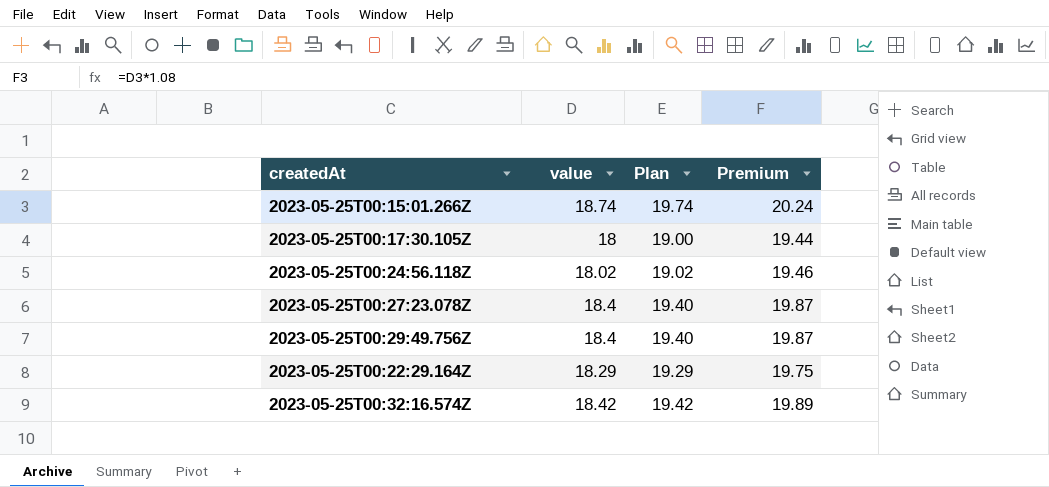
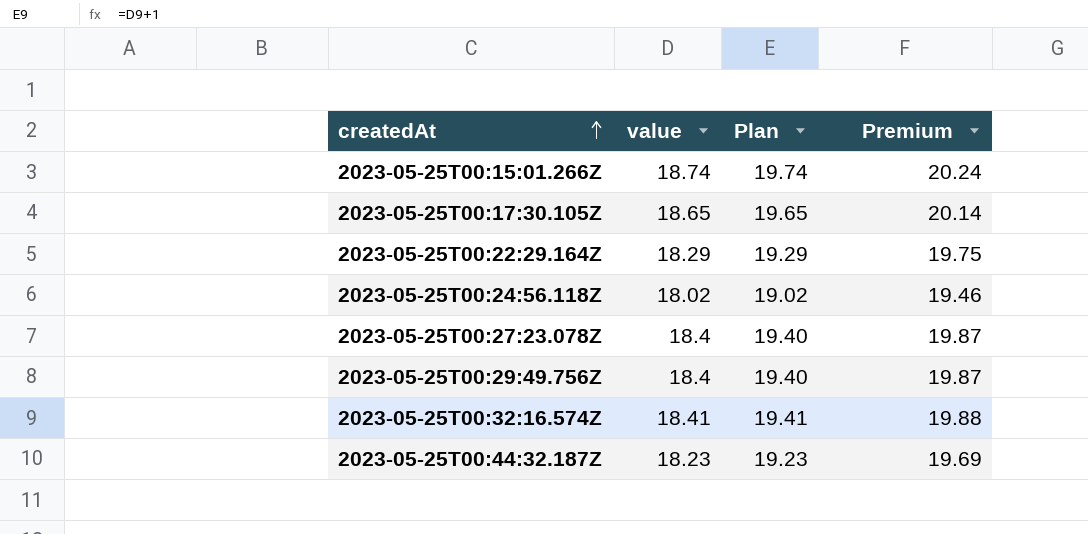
row order: none -> createdAt ascending
2023-05-25T00:17:30.105Z | value: 18 -> 18.65
2023-05-25T00:17:30.105Z | Plan: 19.00 -> 19.65
2023-05-25T00:17:30.105Z | Premium: 19.44 -> 20.14
2023-05-25T00:32:16.574Z | value: 18.42 -> 18.41
2023-05-25T00:32:16.574Z | Plan: 19.42 -> 19.41
2023-05-25T00:32:16.574Z | Premium: 19.89 -> 19.88
row 2023-05-25T00:44:32.187Z: none -> 18.23 | 19.23 | 19.69

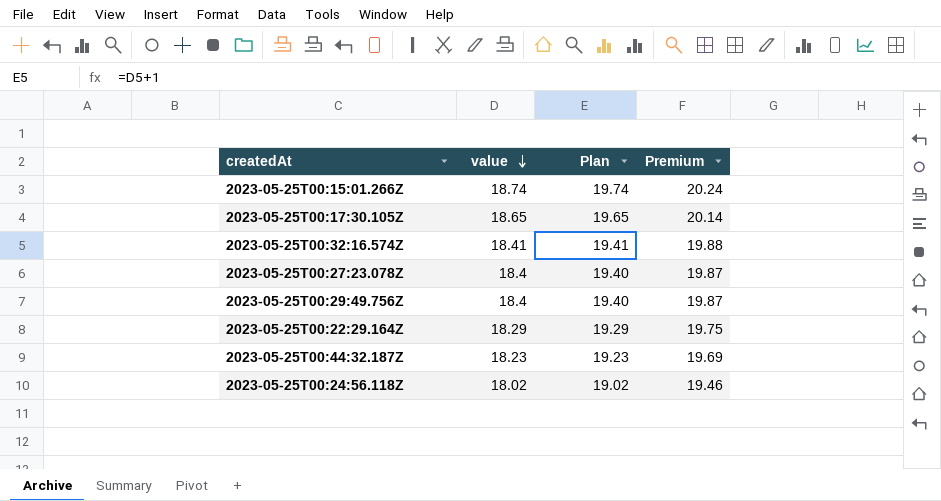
row order: createdAt ascending -> value descending

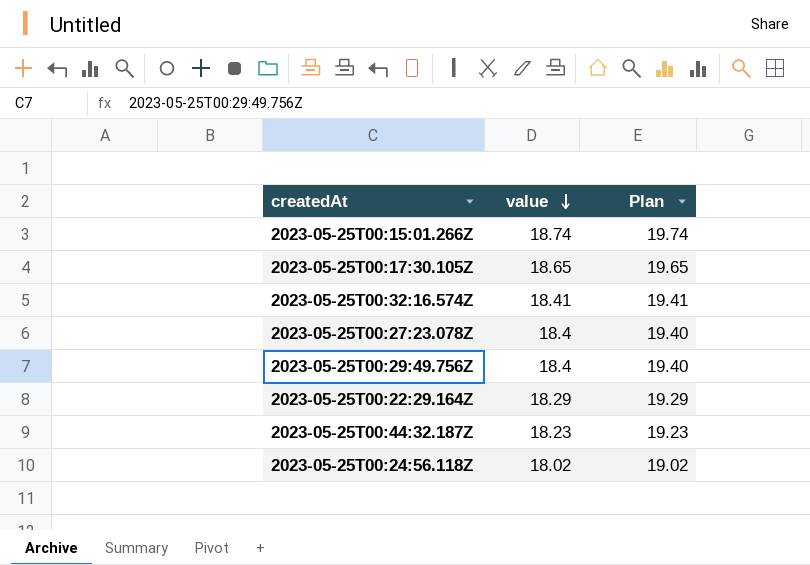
column Premium | formula: [value] * 1.08 -> none

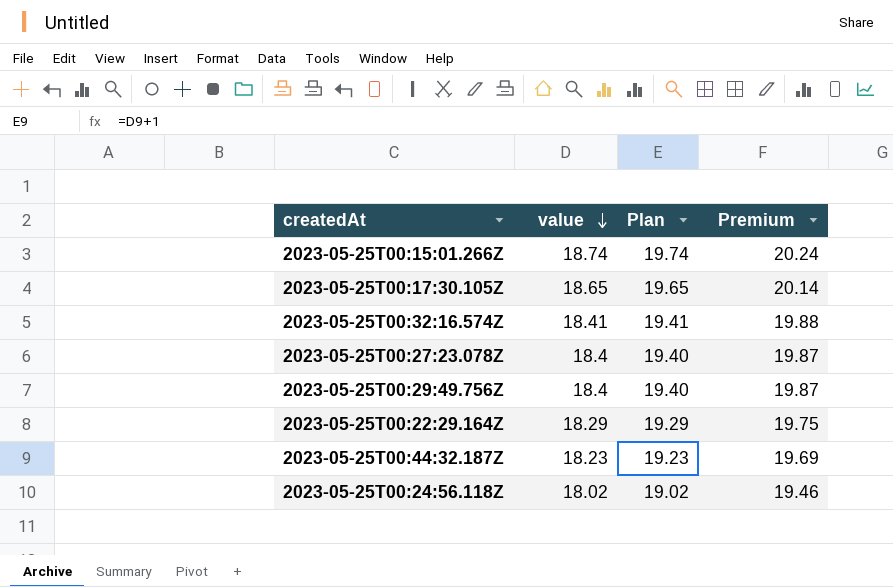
column Premium | formula: none -> [value] * 1.08

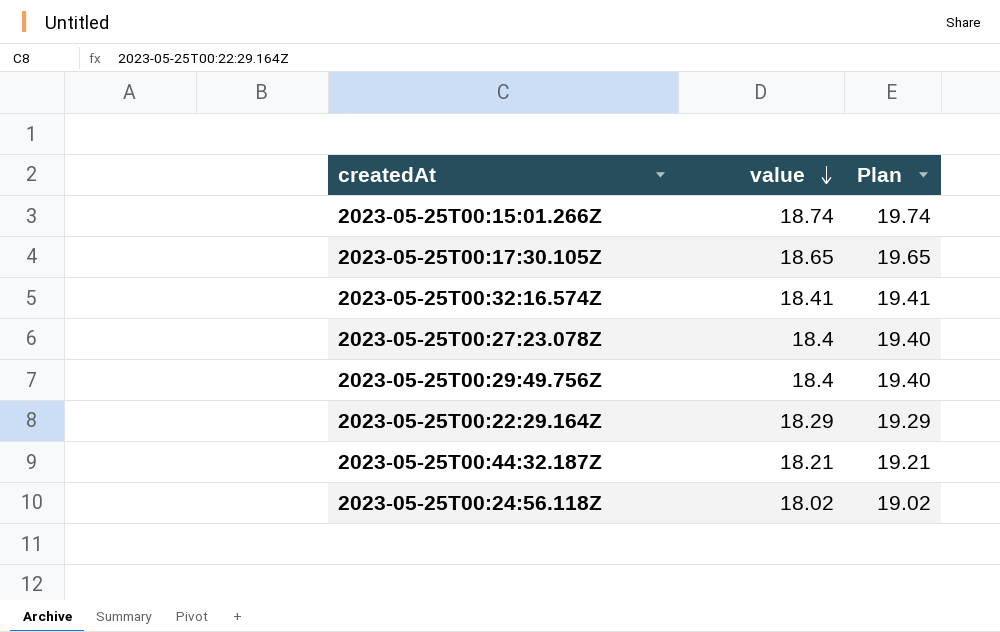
column Premium | formula: [value] * 1.08 -> none
2023-05-25T00:44:32.187Z | value: 18.23 -> 18.21
2023-05-25T00:44:32.187Z | Plan: 19.23 -> 19.21

